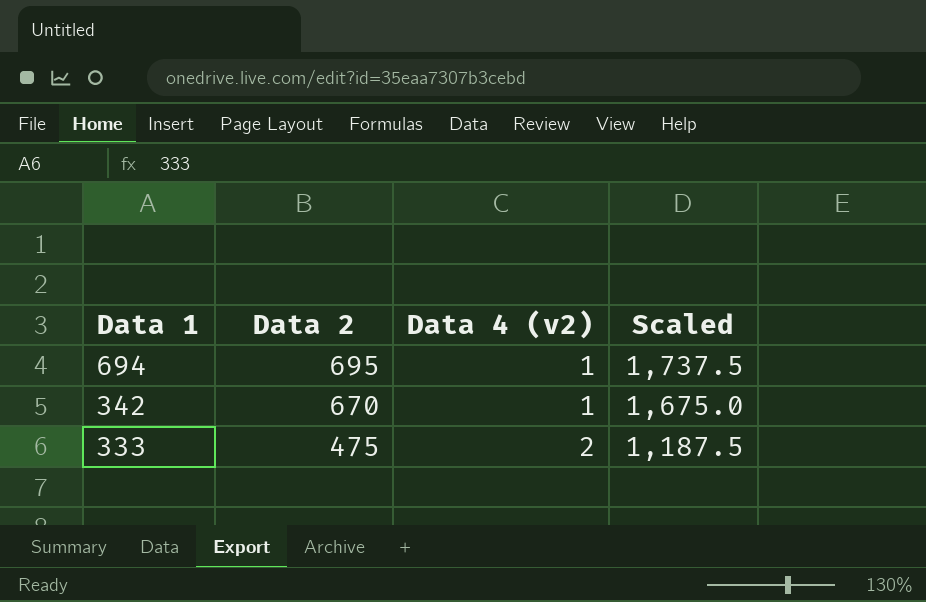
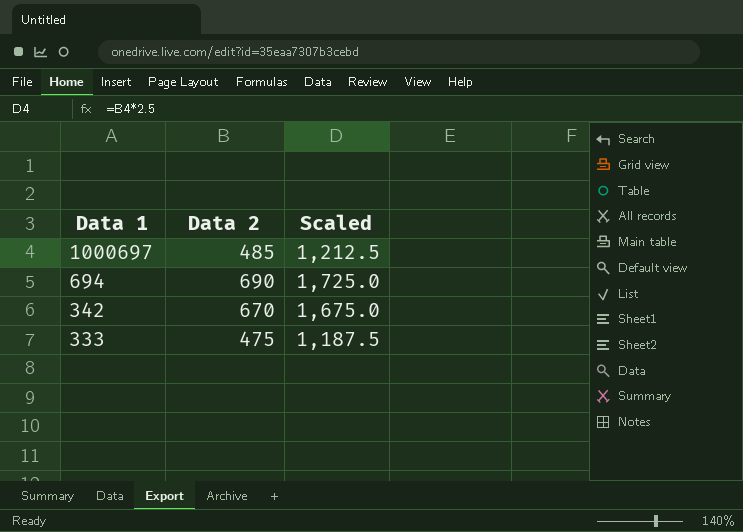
column Data 4 (v2) | position: 3 -> none
row 1000697: none -> 485 | 1,212.5
694 | Data 2: 695 -> 690
694 | Scaled: 1,737.5 -> 1,725.0

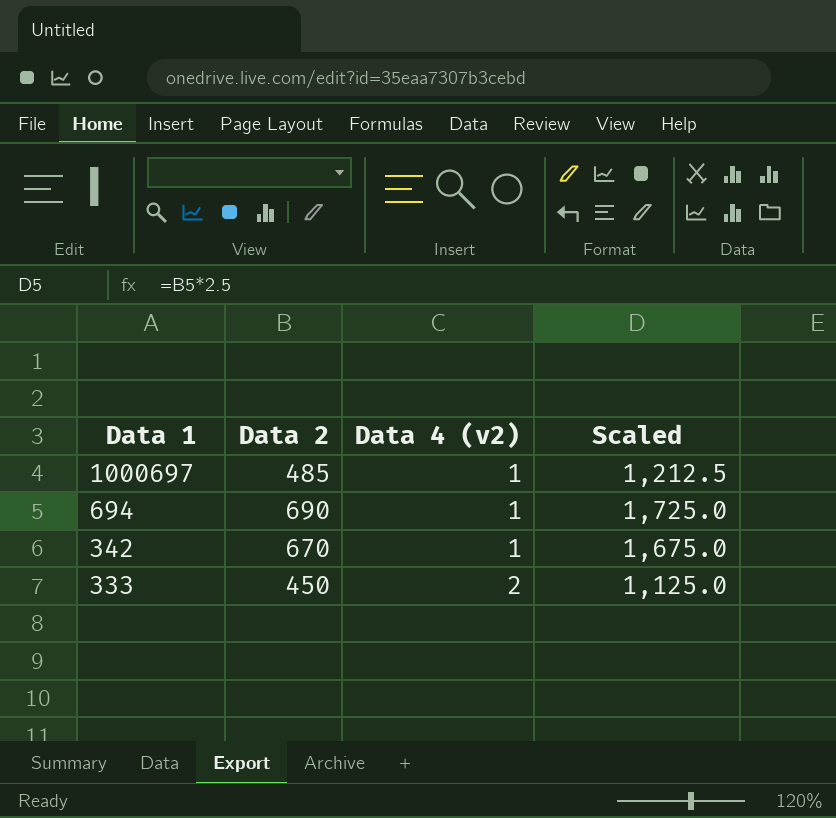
column Data 4 (v2) | position: none -> 3
333 | Data 2: 475 -> 450
333 | Scaled: 1,187.5 -> 1,125.0

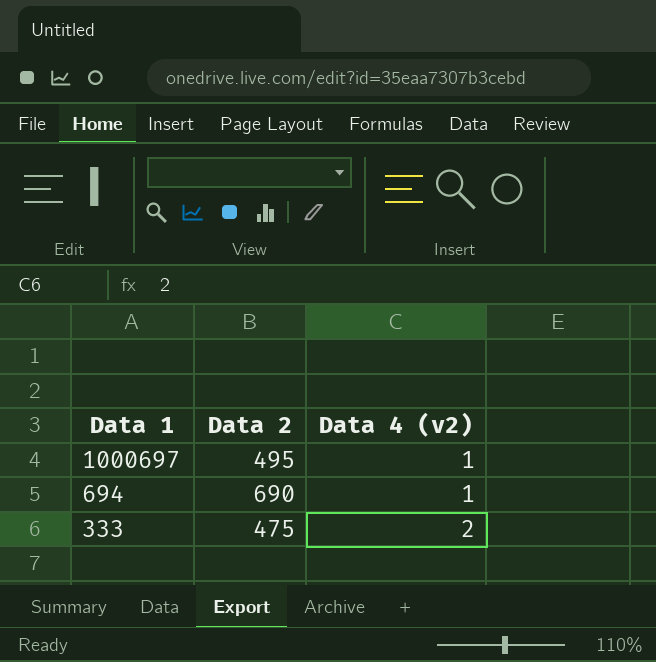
column Scaled | formula: [Data 2] * 2.5 -> none
row 342: 670 | 1 | 1,675.0 -> none
1000697 | Data 2: 485 -> 495
333 | Data 2: 450 -> 475

